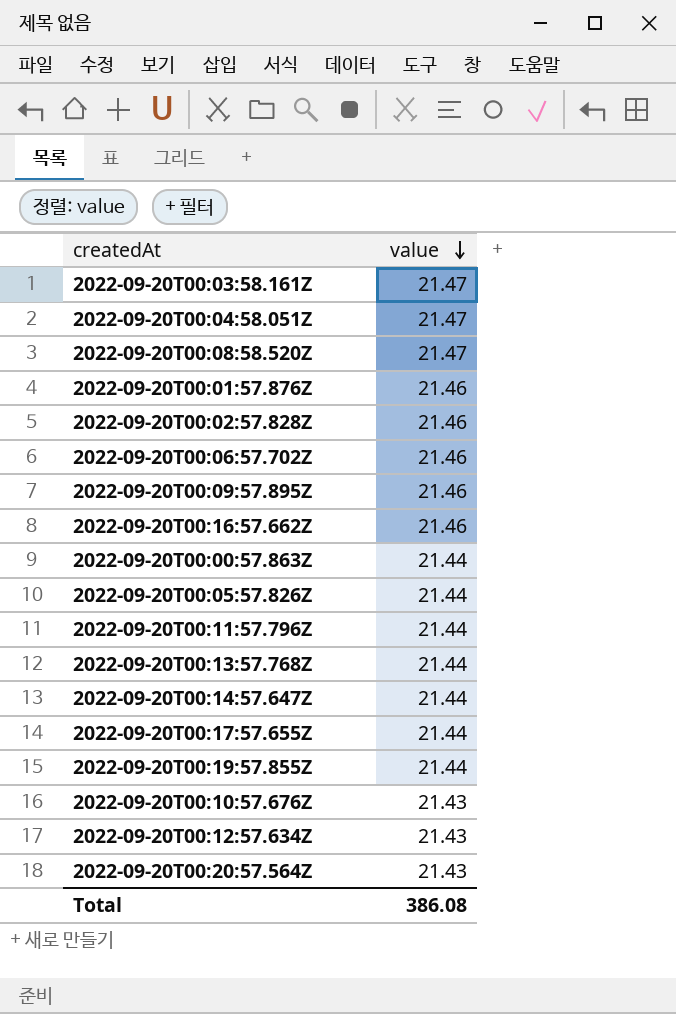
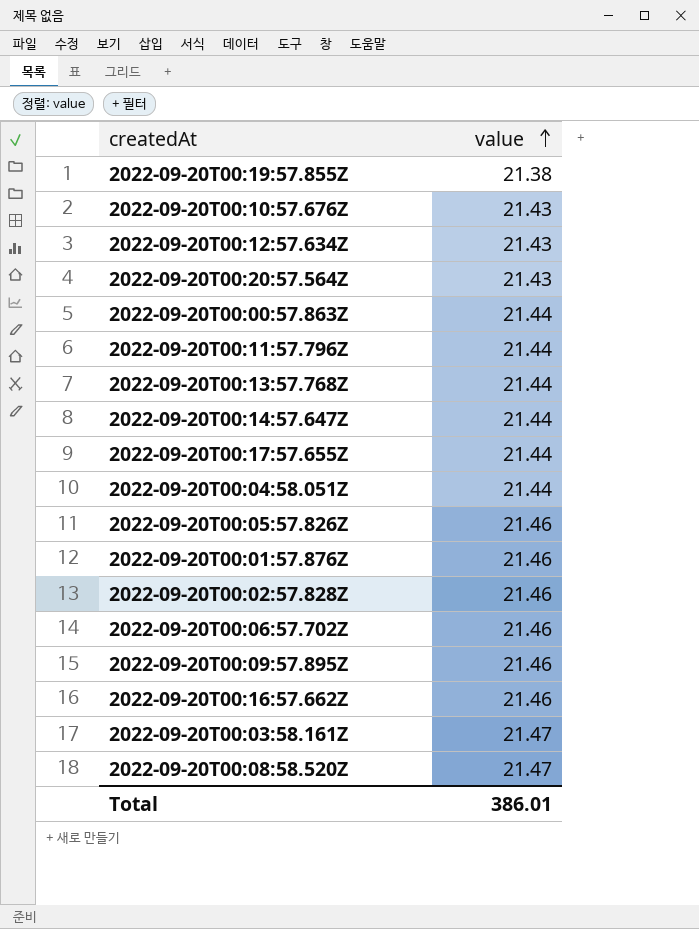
row order: value descending -> value ascending
2022-09-20T00:19:57.855Z | value: 21.44 -> 21.38
2022-09-20T00:04:58.051Z | value: 21.47 -> 21.44
2022-09-20T00:05:57.826Z | value: 21.44 -> 21.46
Total | value: 386.08 -> 386.01

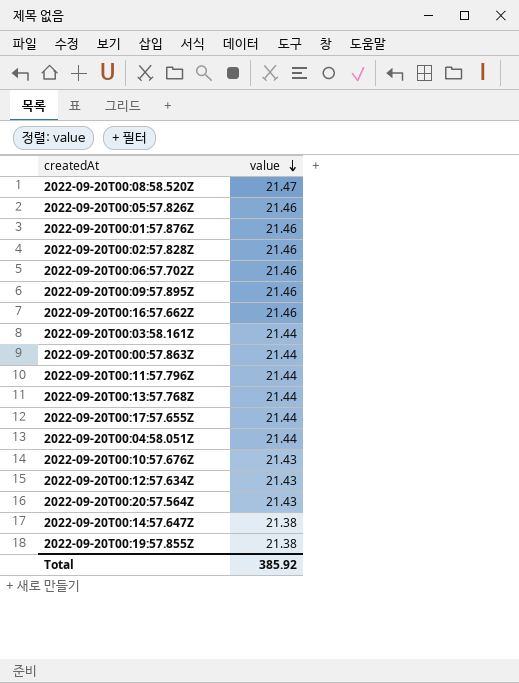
row order: value ascending -> value descending
2022-09-20T00:03:58.161Z | value: 21.47 -> 21.44
2022-09-20T00:14:57.647Z | value: 21.44 -> 21.38
Total | value: 386.01 -> 385.92

